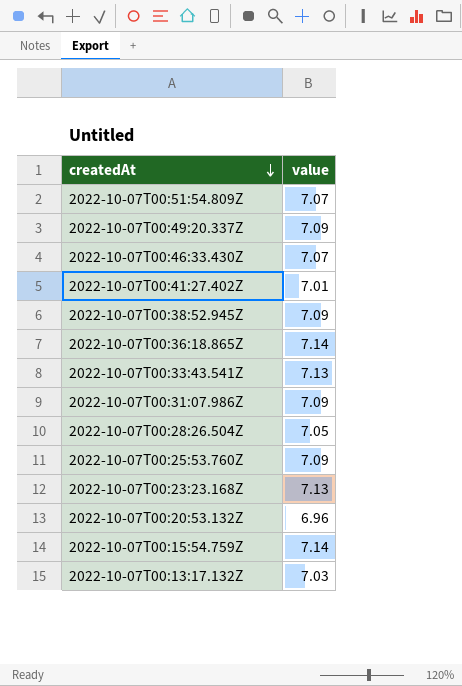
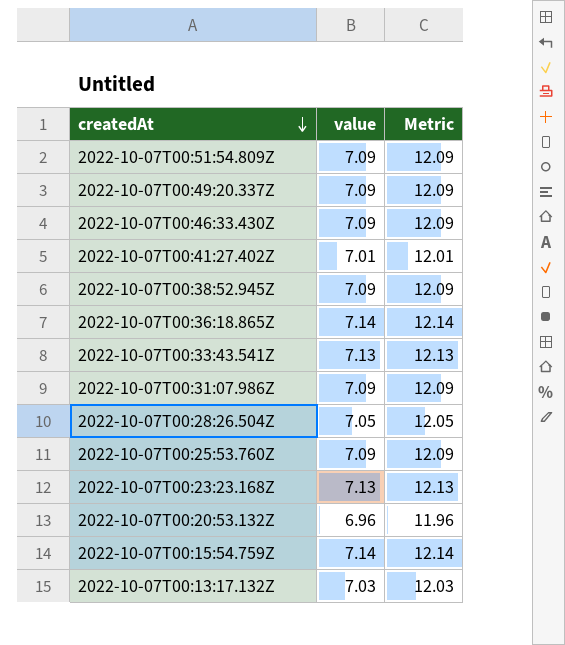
column Metric | formula: none -> [value] + 5
2022-10-07T00:51:54.809Z | value: 7.07 -> 7.09
2022-10-07T00:46:33.430Z | value: 7.07 -> 7.09

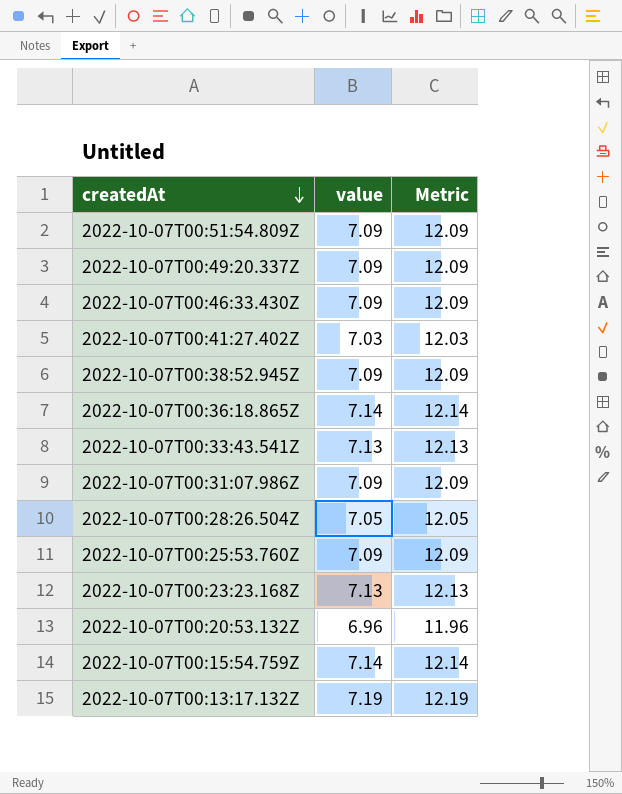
2022-10-07T00:41:27.402Z | value: 7.01 -> 7.03
2022-10-07T00:41:27.402Z | Metric: 12.01 -> 12.03
2022-10-07T00:13:17.132Z | value: 7.03 -> 7.19
2022-10-07T00:13:17.132Z | Metric: 12.03 -> 12.19

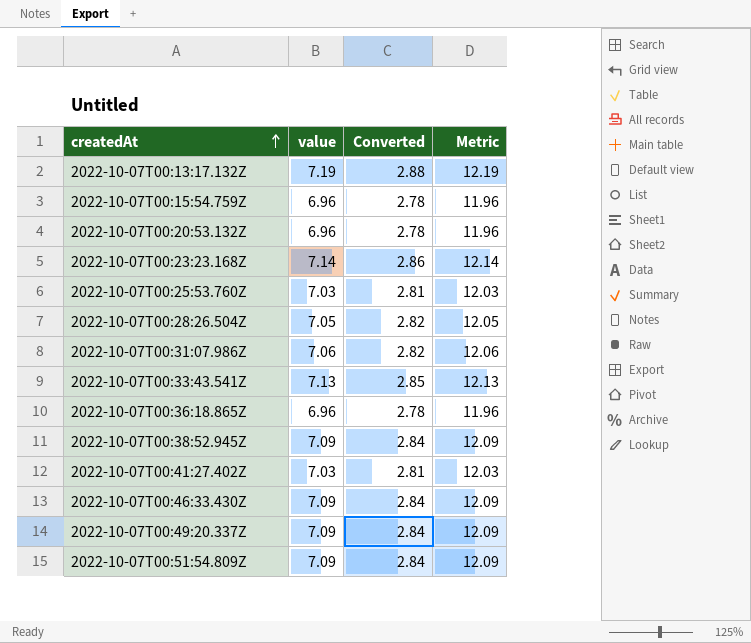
row order: createdAt descending -> createdAt ascending
column Converted | formula: none -> [value] * 0.4
2022-10-07T00:15:54.759Z | value: 7.14 -> 6.96
2022-10-07T00:15:54.759Z | Metric: 12.14 -> 11.96
2022-10-07T00:23:23.168Z | value: 7.13 -> 7.14
2022-10-07T00:23:23.168Z | Metric: 12.13 -> 12.14
2022-10-07T00:25:53.760Z | value: 7.09 -> 7.03
2022-10-07T00:25:53.760Z | Metric: 12.09 -> 12.03
2022-10-07T00:31:07.986Z | value: 7.09 -> 7.06
2022-10-07T00:31:07.986Z | Metric: 12.09 -> 12.06
2022-10-07T00:36:18.865Z | value: 7.14 -> 6.96
2022-10-07T00:36:18.865Z | Metric: 12.14 -> 11.96

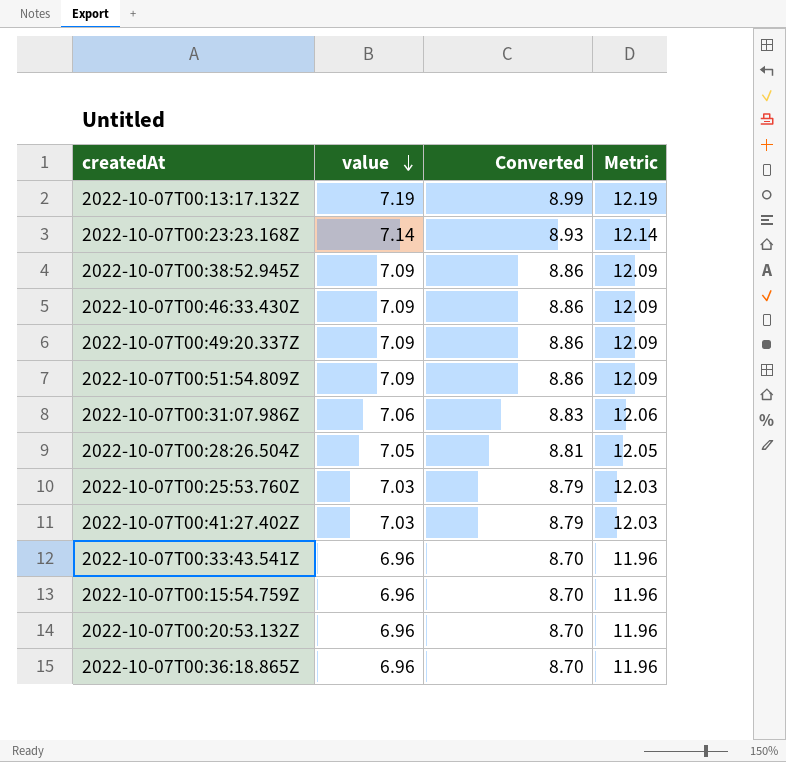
row order: createdAt ascending -> value descending
column Converted | formula: [value] * 0.4 -> [value] * 1.25
2022-10-07T00:33:43.541Z | value: 7.13 -> 6.96
2022-10-07T00:33:43.541Z | Metric: 12.13 -> 11.96

